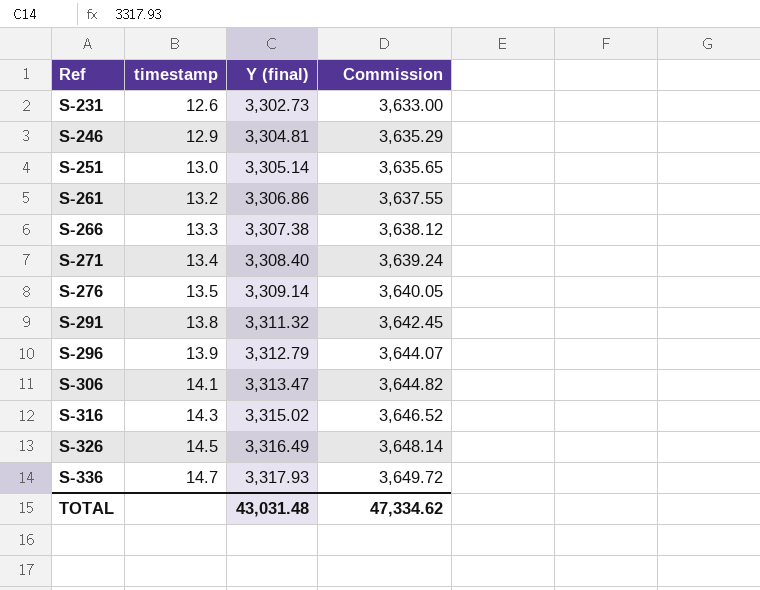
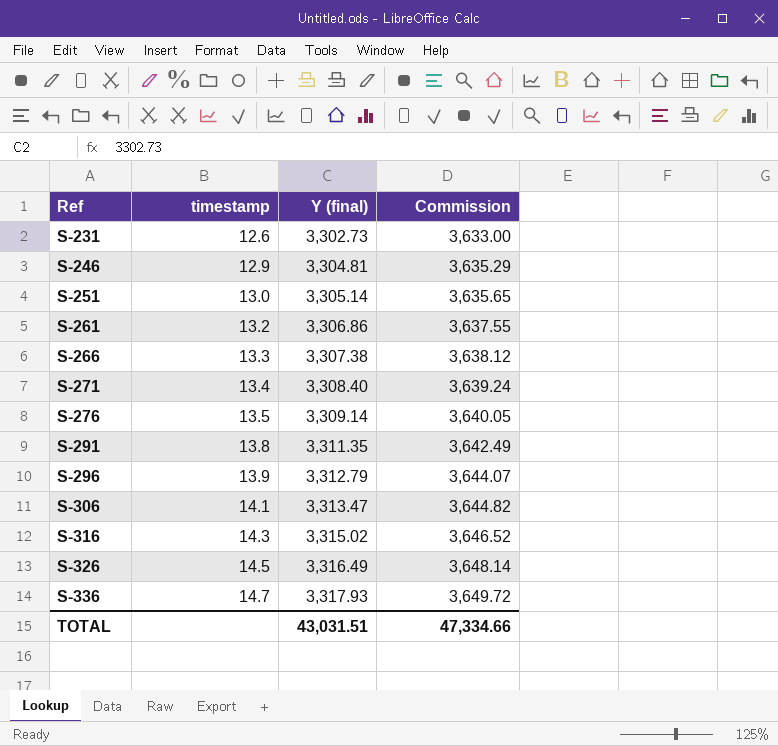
S-291 | Y (final): 3,311.32 -> 3,311.35
S-291 | Commission: 3,642.45 -> 3,642.49
TOTAL | Y (final): 43,031.48 -> 43,031.51
TOTAL | Commission: 47,334.62 -> 47,334.66

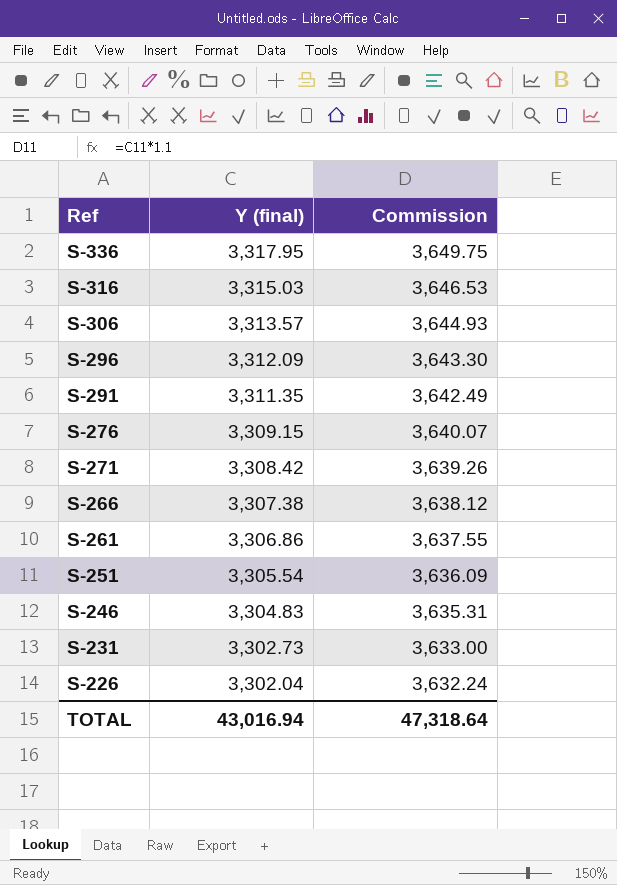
row order: Ref ascending -> Ref descending
column timestamp | position: 2 -> none
row S-326: 14.5 | 3,316.49 | 3,648.14 -> none
S-336 | Y (final): 3,317.93 -> 3,317.95
S-336 | Commission: 3,649.72 -> 3,649.75
S-316 | Y (final): 3,315.02 -> 3,315.03
S-316 | Commission: 3,646.52 -> 3,646.53
S-306 | Y (final): 3,313.47 -> 3,313.57
S-306 | Commission: 3,644.82 -> 3,644.93
S-296 | Y (final): 3,312.79 -> 3,312.09
S-296 | Commission: 3,644.07 -> 3,643.30
S-276 | Y (final): 3,309.14 -> 3,309.15
S-276 | Commission: 3,640.05 -> 3,640.07
S-271 | Y (final): 3,308.40 -> 3,308.42
S-271 | Commission: 3,639.24 -> 3,639.26
S-251 | Y (final): 3,305.14 -> 3,305.54
S-251 | Commission: 3,635.65 -> 3,636.09
S-246 | Y (final): 3,304.81 -> 3,304.83
S-246 | Commission: 3,635.29 -> 3,635.31
row S-226: none -> 3,302.04 | 3,632.24
TOTAL | Y (final): 43,031.51 -> 43,016.94
TOTAL | Commission: 47,334.66 -> 47,318.64

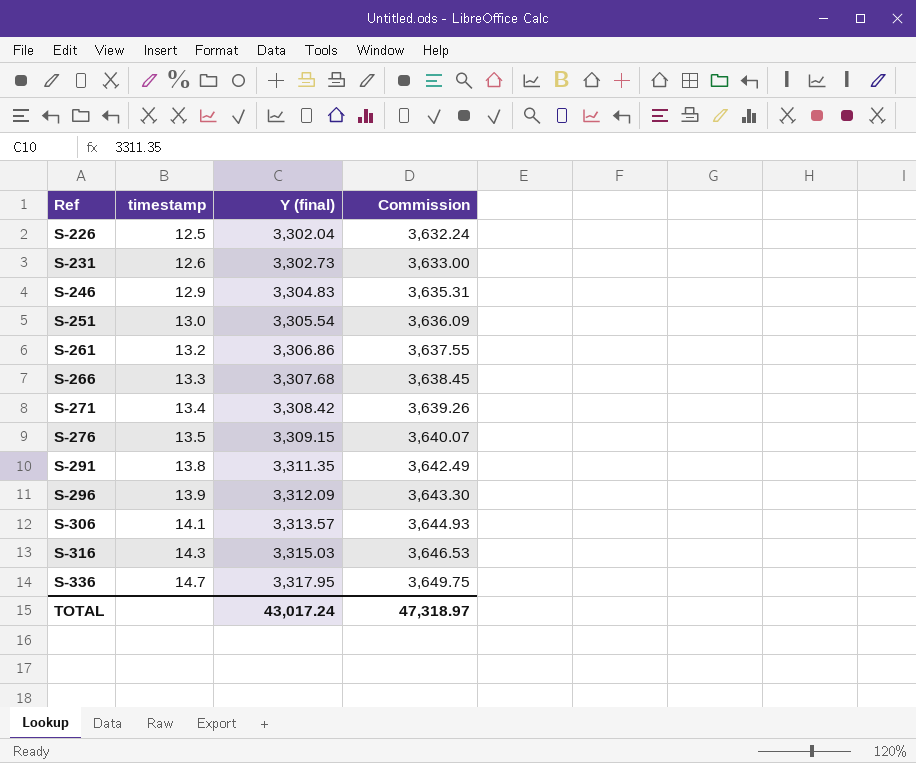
row order: Ref descending -> Ref ascending
column timestamp | position: none -> 2
S-266 | Y (final): 3,307.38 -> 3,307.68
S-266 | Commission: 3,638.12 -> 3,638.45
TOTAL | Y (final): 43,016.94 -> 43,017.24
TOTAL | Commission: 47,318.64 -> 47,318.97

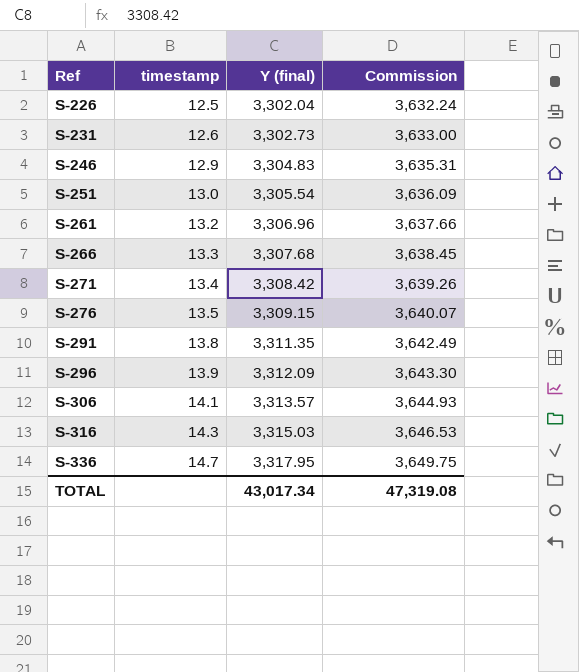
S-261 | Y (final): 3,306.86 -> 3,306.96
S-261 | Commission: 3,637.55 -> 3,637.66
TOTAL | Y (final): 43,017.24 -> 43,017.34
TOTAL | Commission: 47,318.97 -> 47,319.08

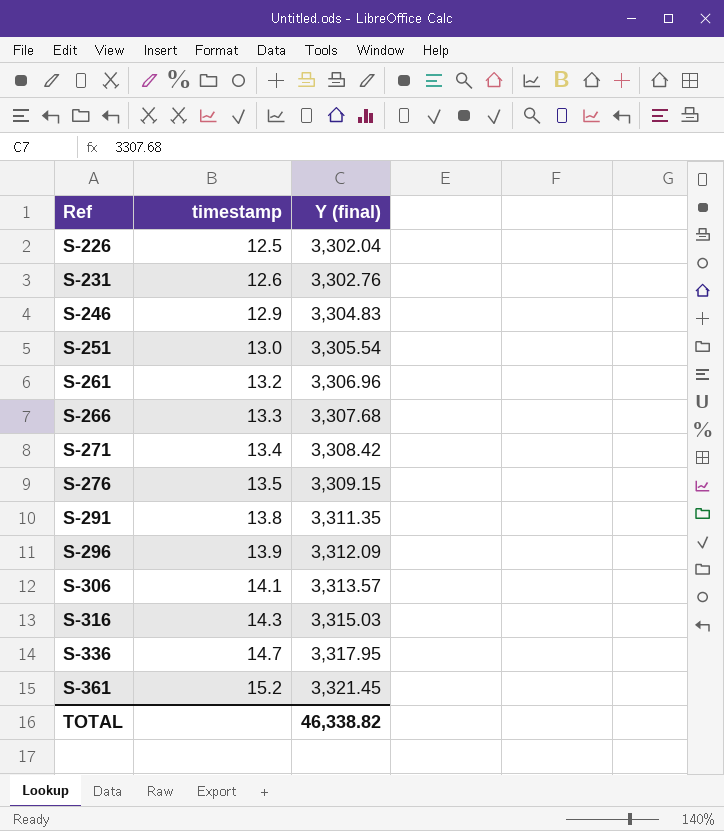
column Commission | formula: [Y (final)] * 1.1 -> none
S-231 | Y (final): 3,302.73 -> 3,302.76
row S-361: none -> 15.2 | 3,321.45
TOTAL | Y (final): 43,017.34 -> 46,338.82

